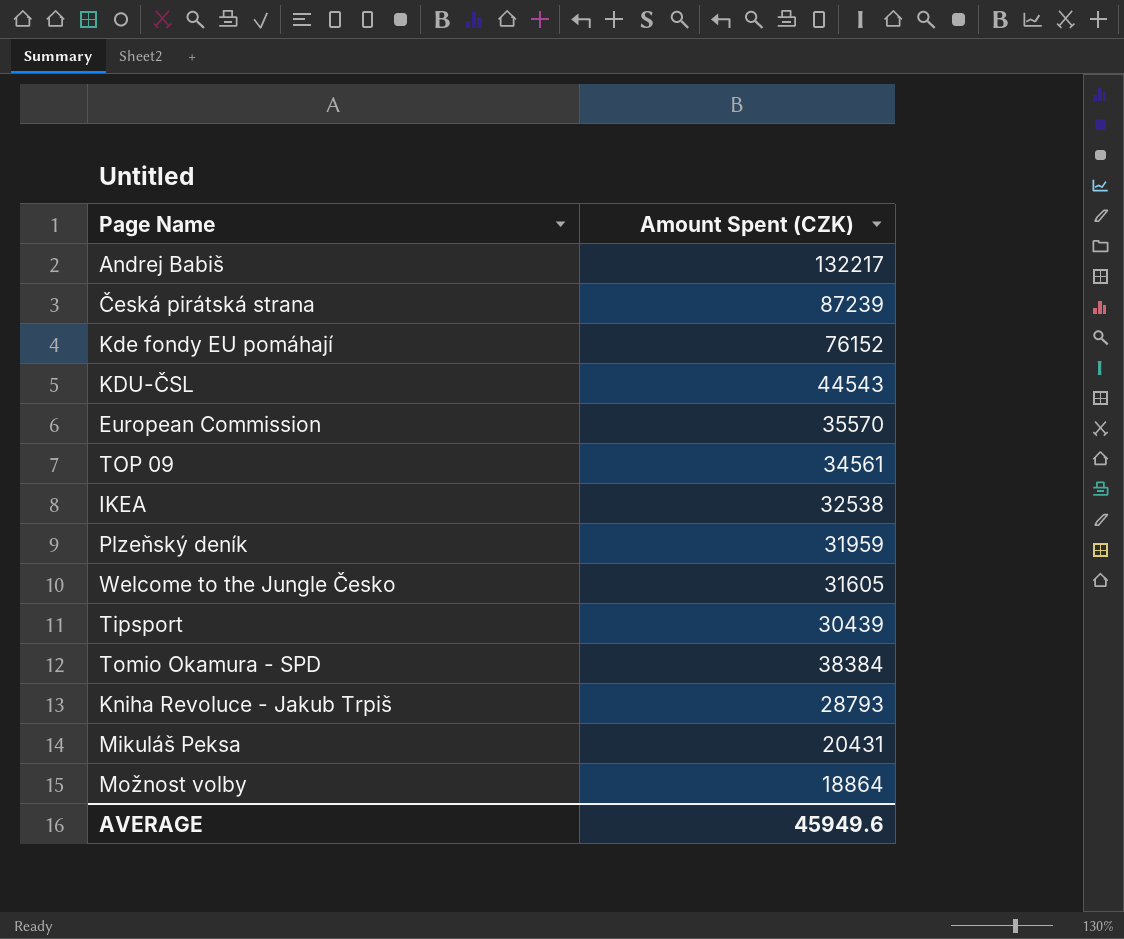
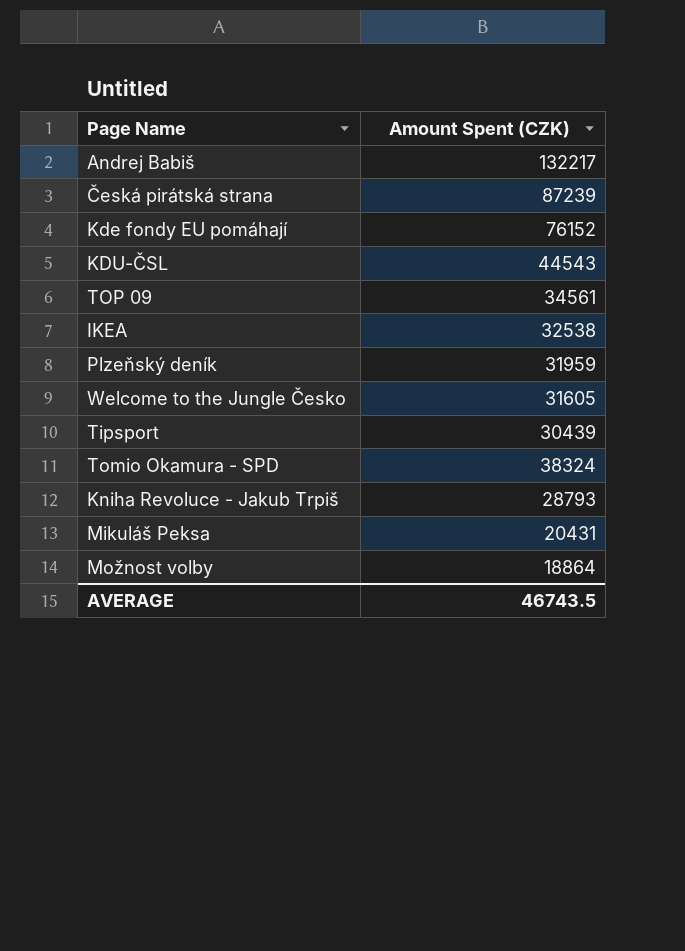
row European Commission: 35570 -> none
Tomio Okamura - SPD | Amount Spent (CZK): 38384 -> 38324
AVERAGE | Amount Spent (CZK): 45949.6 -> 46743.5

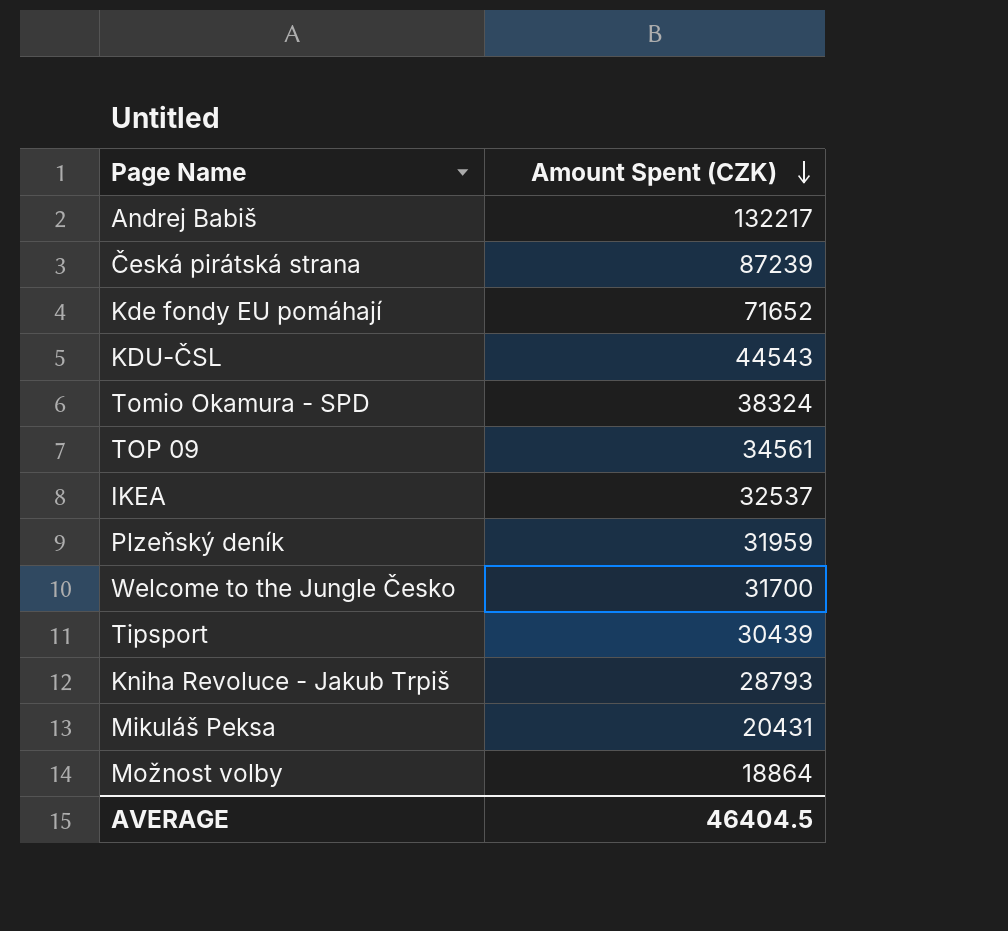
row order: none -> Amount Spent (CZK) descending
Kde fondy EU pomáhají | Amount Spent (CZK): 76152 -> 71652
IKEA | Amount Spent (CZK): 32538 -> 32537
Welcome to the Jungle Česko | Amount Spent (CZK): 31605 -> 31700
AVERAGE | Amount Spent (CZK): 46743.5 -> 46404.5

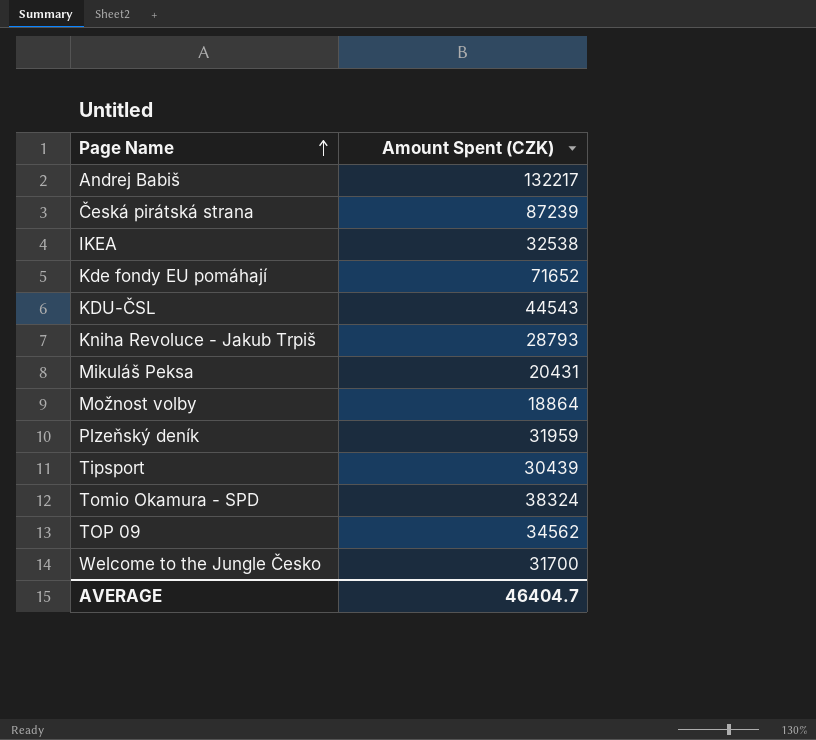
row order: Amount Spent (CZK) descending -> Page Name ascending
IKEA | Amount Spent (CZK): 32537 -> 32538
TOP 09 | Amount Spent (CZK): 34561 -> 34562
AVERAGE | Amount Spent (CZK): 46404.5 -> 46404.7

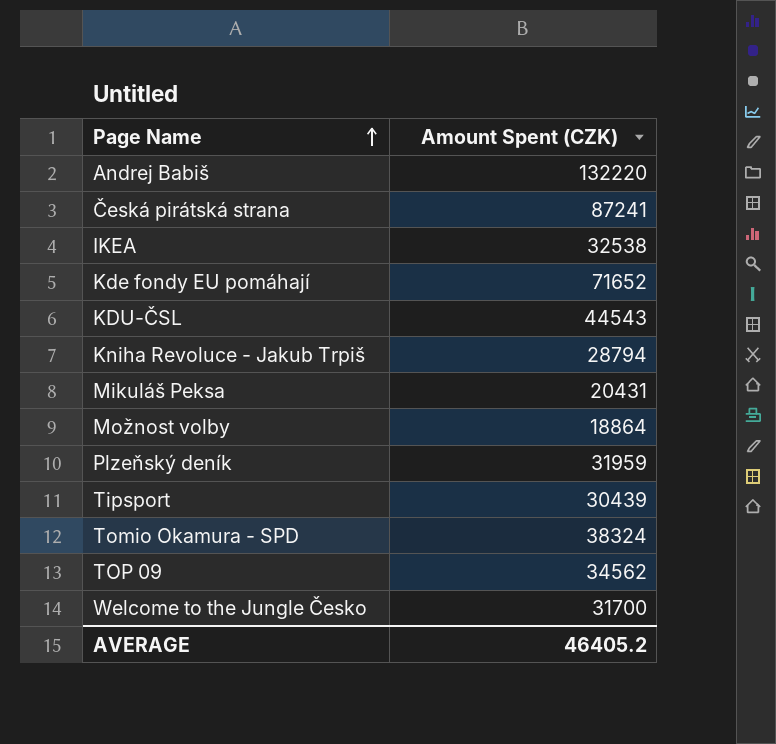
Andrej Babiš | Amount Spent (CZK): 132217 -> 132220
Česká pirátská strana | Amount Spent (CZK): 87239 -> 87241
Kniha Revoluce - Jakub Trpiš | Amount Spent (CZK): 28793 -> 28794
AVERAGE | Amount Spent (CZK): 46404.7 -> 46405.2

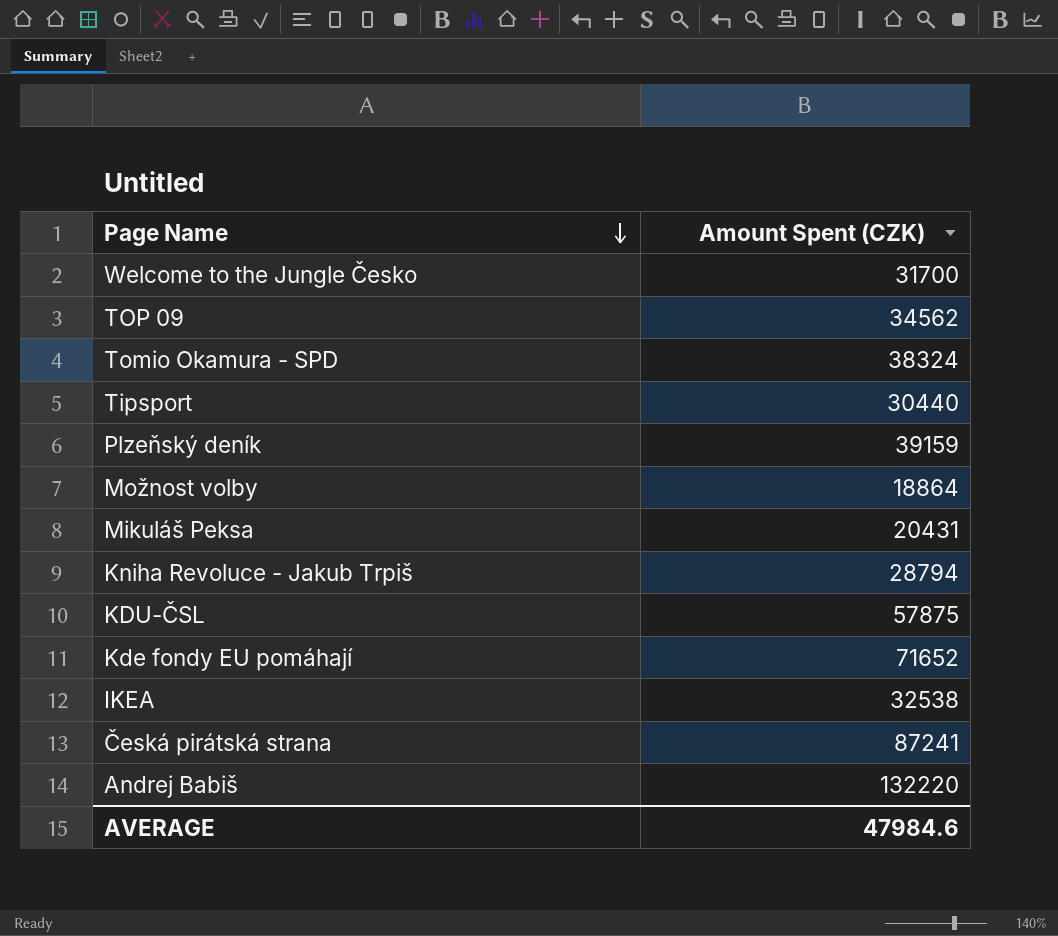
row order: Page Name ascending -> Page Name descending
Tipsport | Amount Spent (CZK): 30439 -> 30440
Plzeňský deník | Amount Spent (CZK): 31959 -> 39159
KDU-ČSL | Amount Spent (CZK): 44543 -> 57875
AVERAGE | Amount Spent (CZK): 46405.2 -> 47984.6

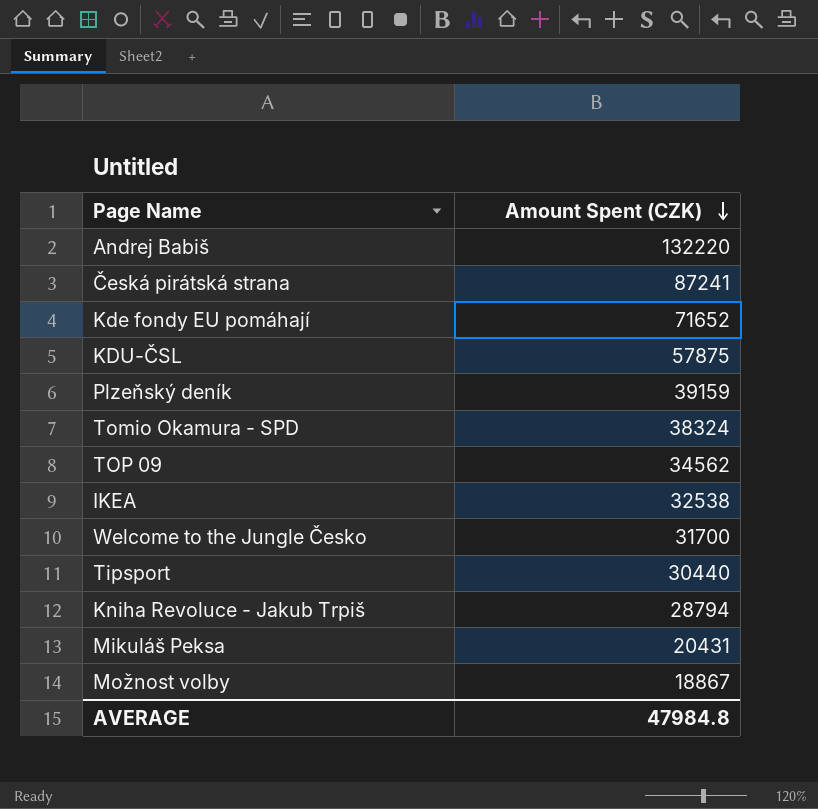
row order: Page Name descending -> Amount Spent (CZK) descending
Možnost volby | Amount Spent (CZK): 18864 -> 18867
AVERAGE | Amount Spent (CZK): 47984.6 -> 47984.8

